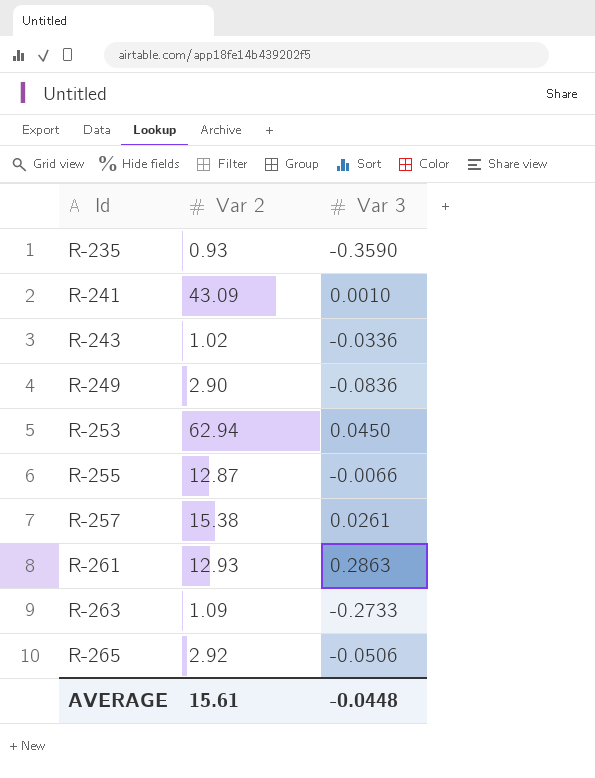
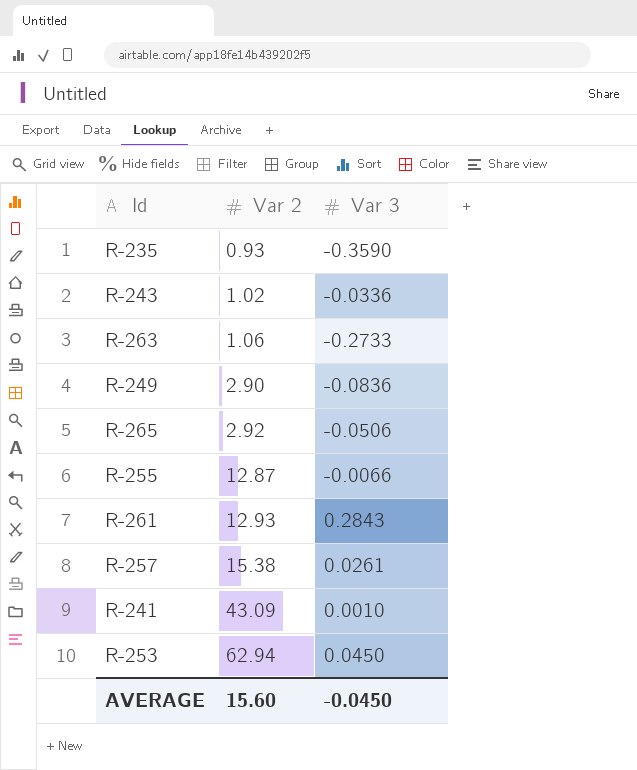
row order: Id ascending -> Var 2 ascending
R-263 | Var 2: 1.09 -> 1.06
R-261 | Var 3: 0.2863 -> 0.2843
AVERAGE | Var 2: 15.61 -> 15.60
AVERAGE | Var 3: -0.0448 -> -0.0450

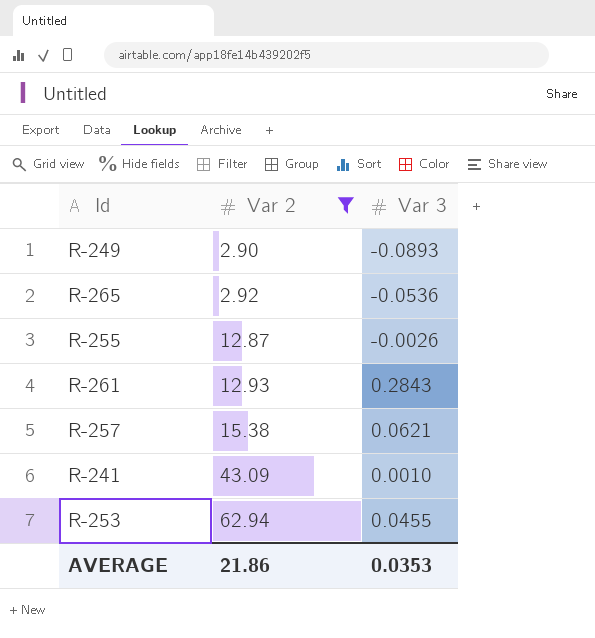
filter: none -> Var 2 >= 2.90
R-249 | Var 3: -0.0836 -> -0.0893
R-265 | Var 3: -0.0506 -> -0.0536
R-255 | Var 3: -0.0066 -> -0.0026
R-257 | Var 3: 0.0261 -> 0.0621
R-253 | Var 3: 0.0450 -> 0.0455
AVERAGE | Var 2: 15.60 -> 21.86
AVERAGE | Var 3: -0.0450 -> 0.0353

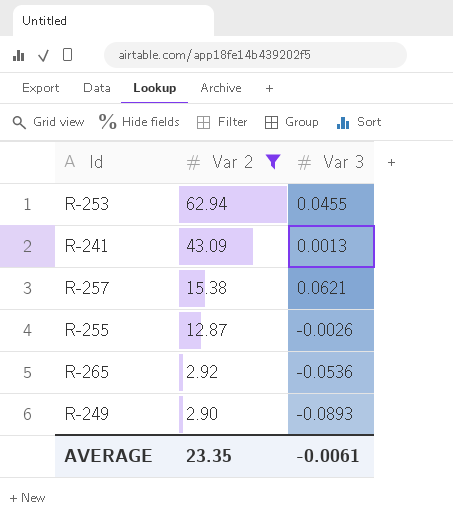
row order: Var 2 ascending -> Var 2 descending
row R-261: 12.93 | 0.2843 -> none
R-241 | Var 3: 0.0010 -> 0.0013
AVERAGE | Var 2: 21.86 -> 23.35
AVERAGE | Var 3: 0.0353 -> -0.0061

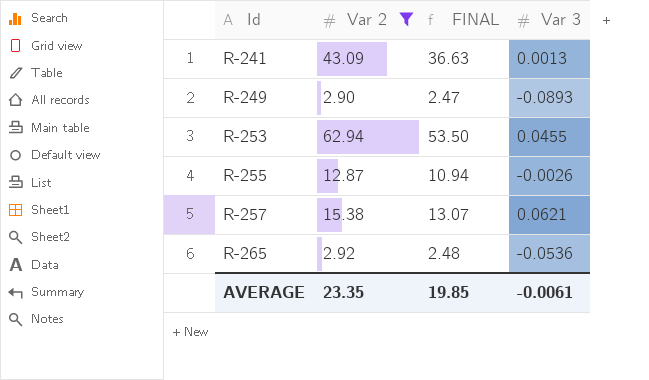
row order: Var 2 descending -> Id ascending
column FINAL | formula: none -> [Var 2] * 0.85

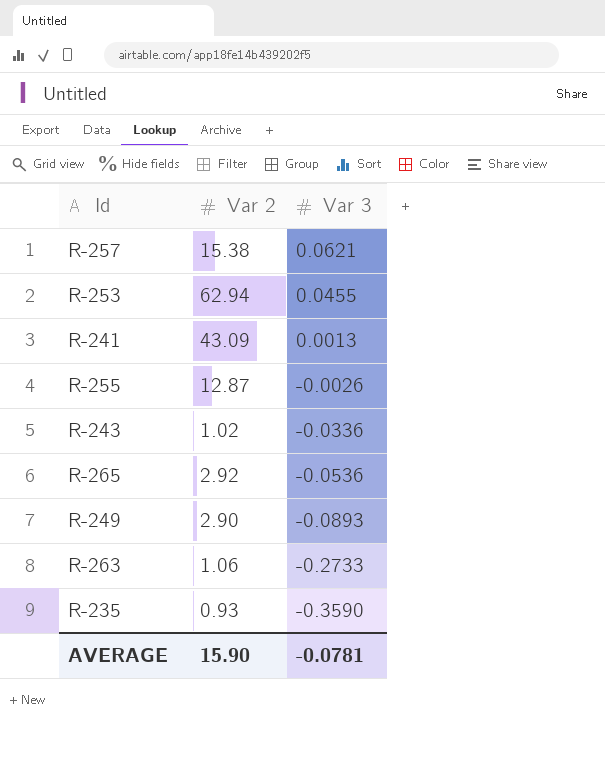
filter: Var 2 >= 2.90 -> none
row order: Id ascending -> Var 3 descending
column FINAL | formula: [Var 2] * 0.85 -> none
AVERAGE | Var 2: 23.35 -> 15.90
AVERAGE | Var 3: -0.0061 -> -0.0781

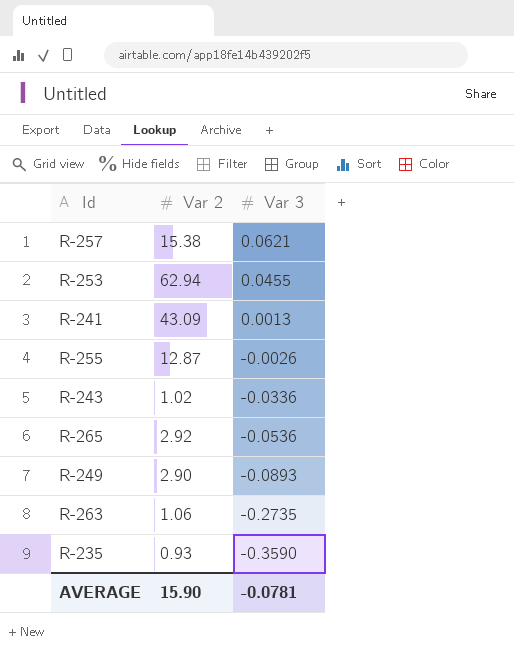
R-263 | Var 3: -0.2733 -> -0.2735

